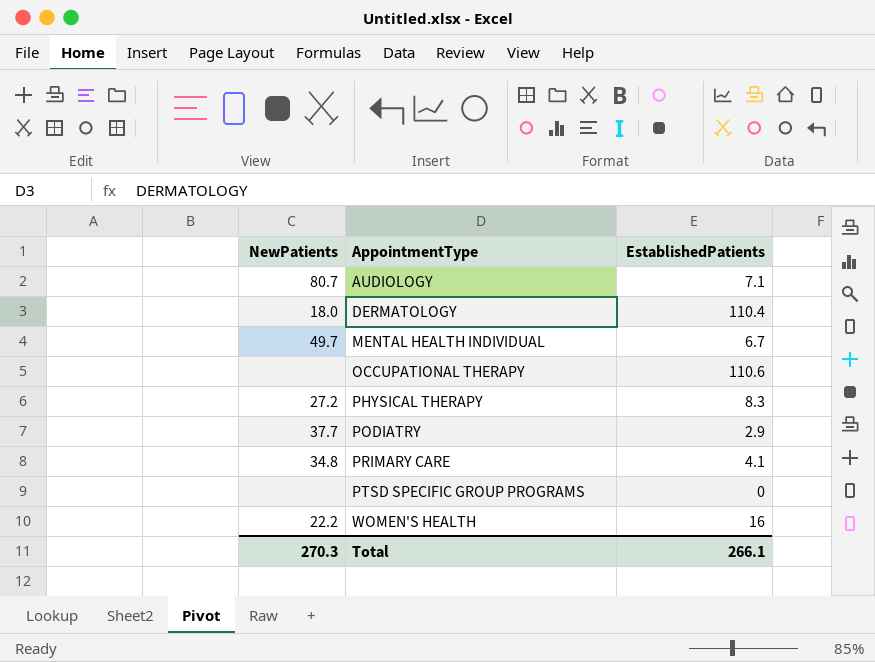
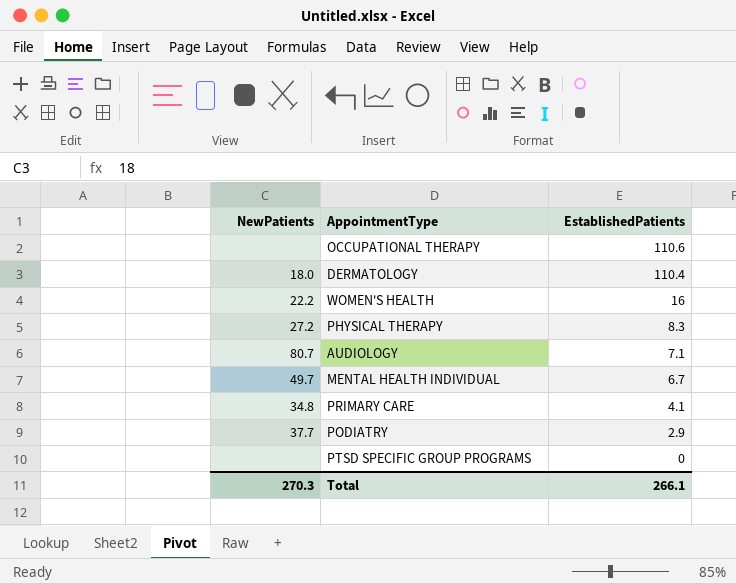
row order: AppointmentType ascending -> EstablishedPatients descending

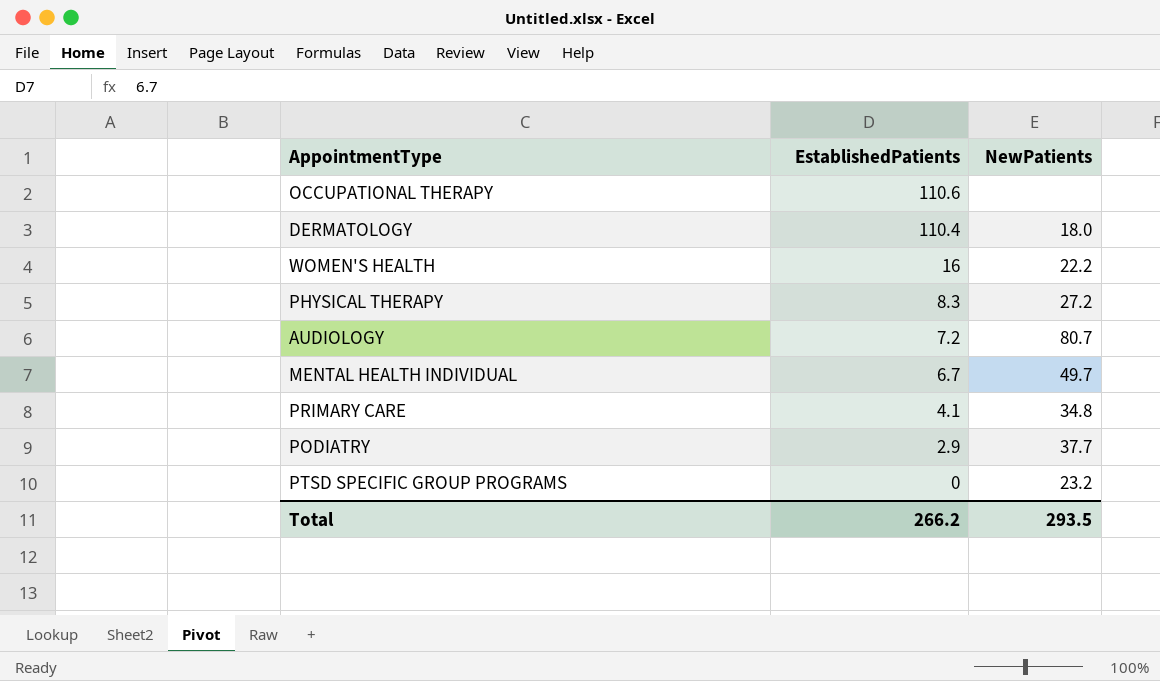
column NewPatients | position: 1 -> 3
AUDIOLOGY | EstablishedPatients: 7.1 -> 7.2
PTSD SPECIFIC GROUP PROGRAMS | NewPatients: none -> 23.2
Total | EstablishedPatients: 266.1 -> 266.2
Total | NewPatients: 270.3 -> 293.5

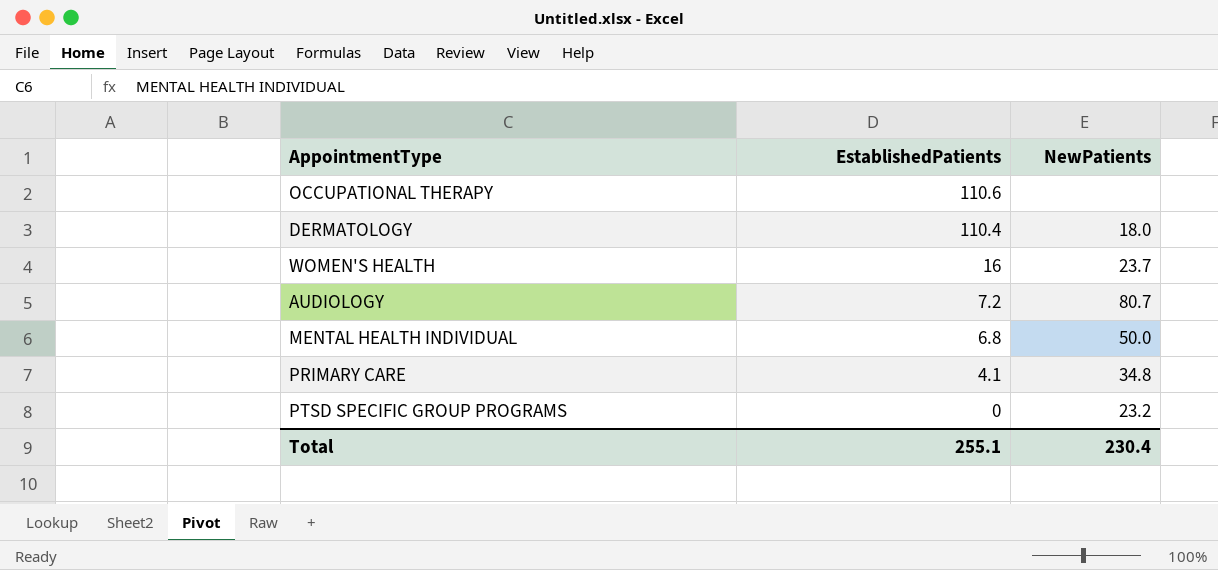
row PHYSICAL THERAPY: 8.3 | 27.2 -> none
row PODIATRY: 2.9 | 37.7 -> none
WOMEN'S HEALTH | NewPatients: 22.2 -> 23.7
MENTAL HEALTH INDIVIDUAL | EstablishedPatients: 6.7 -> 6.8
MENTAL HEALTH INDIVIDUAL | NewPatients: 49.7 -> 50.0
Total | EstablishedPatients: 266.2 -> 255.1
Total | NewPatients: 293.5 -> 230.4

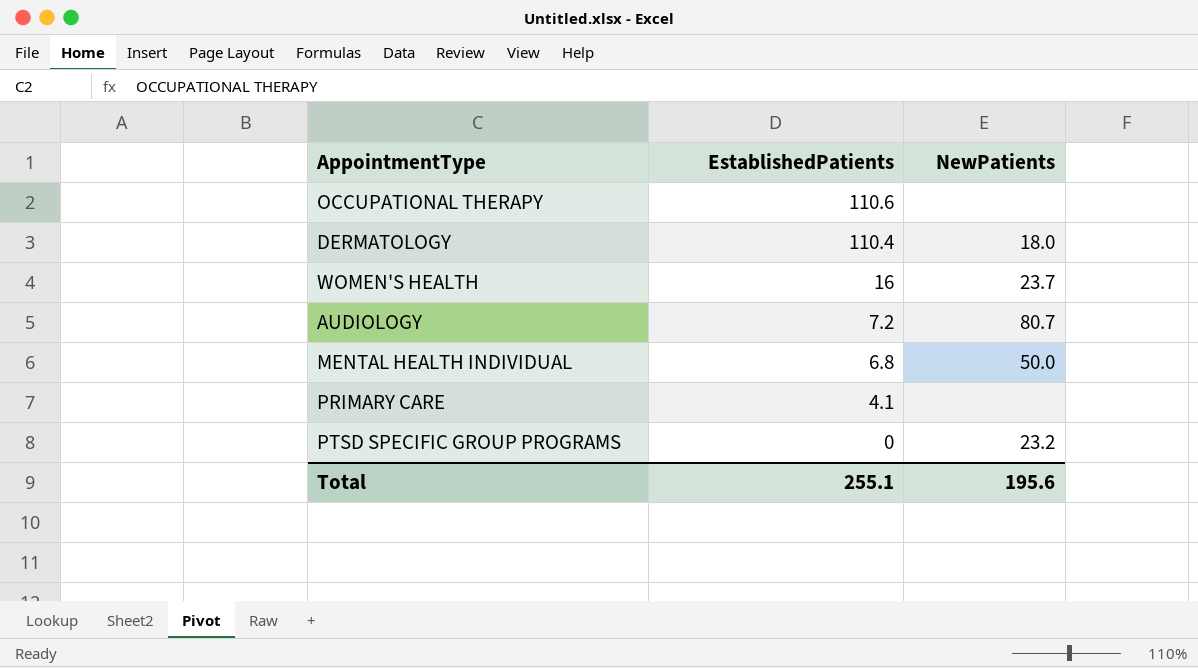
PRIMARY CARE | NewPatients: 34.8 -> none
Total | NewPatients: 230.4 -> 195.6

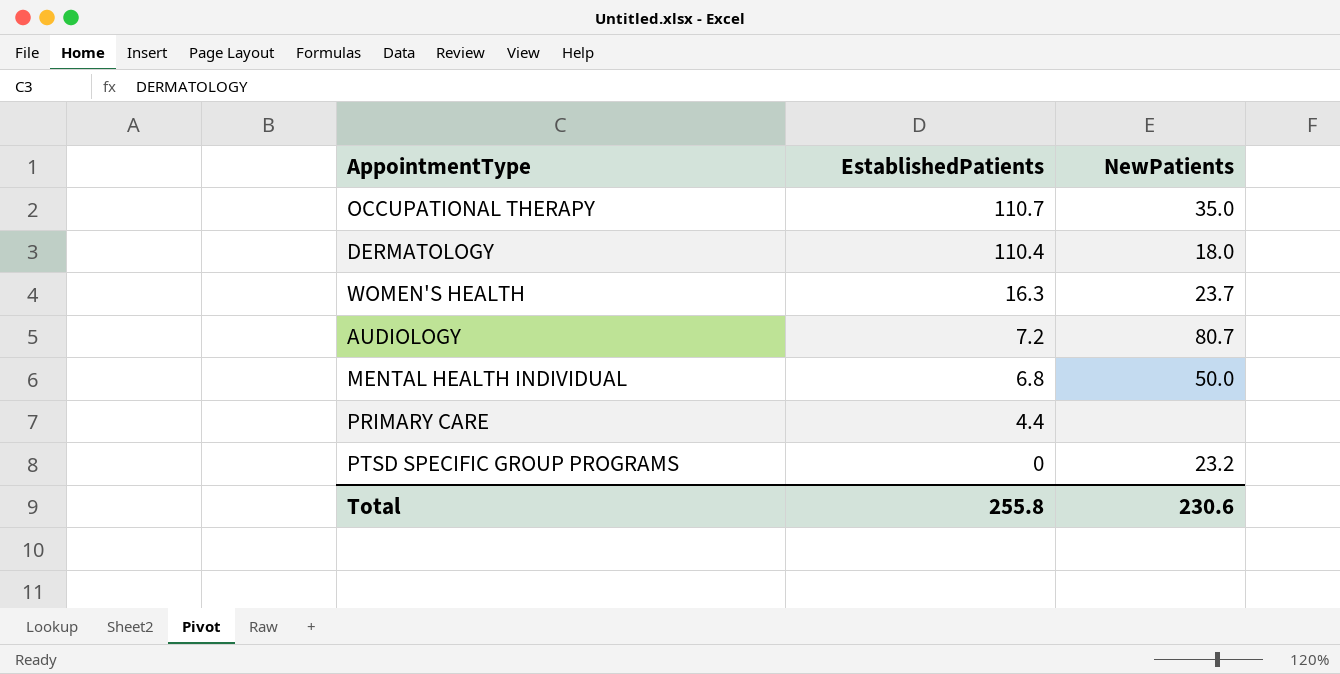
OCCUPATIONAL THERAPY | EstablishedPatients: 110.6 -> 110.7
OCCUPATIONAL THERAPY | NewPatients: none -> 35.0
WOMEN'S HEALTH | EstablishedPatients: 16 -> 16.3
PRIMARY CARE | EstablishedPatients: 4.1 -> 4.4
Total | EstablishedPatients: 255.1 -> 255.8
Total | NewPatients: 195.6 -> 230.6

